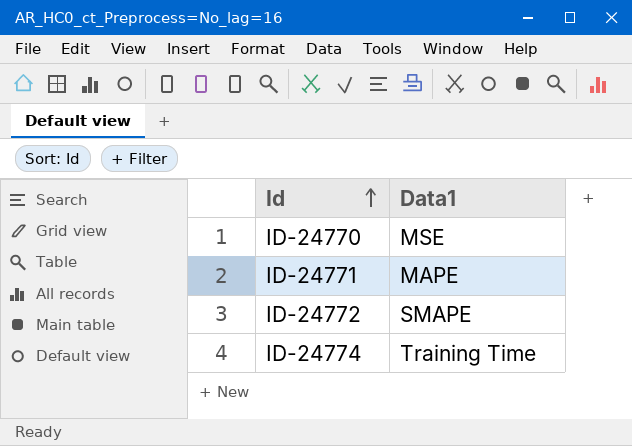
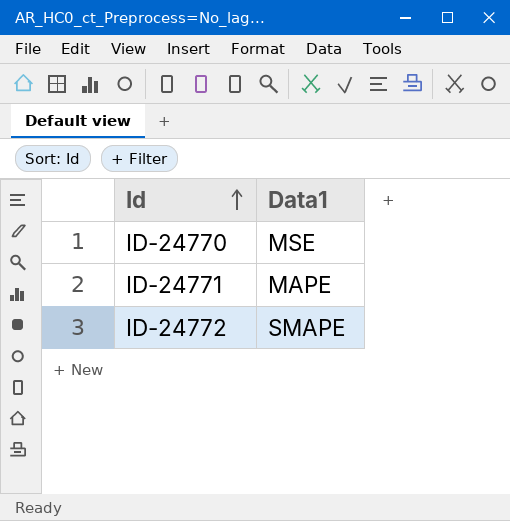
row ID-24774: Training Time -> none

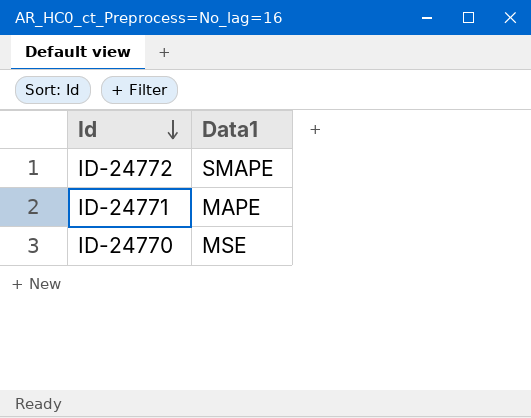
row order: Id ascending -> Id descending

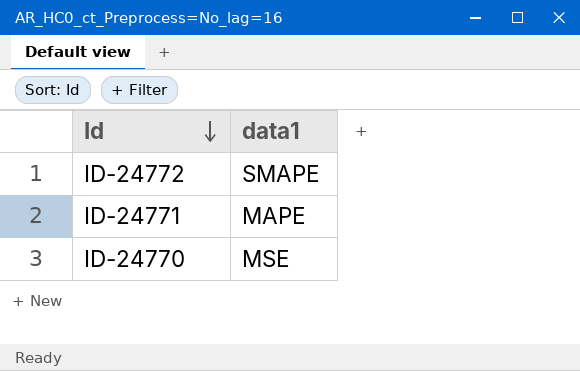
column name: Data1 -> data1

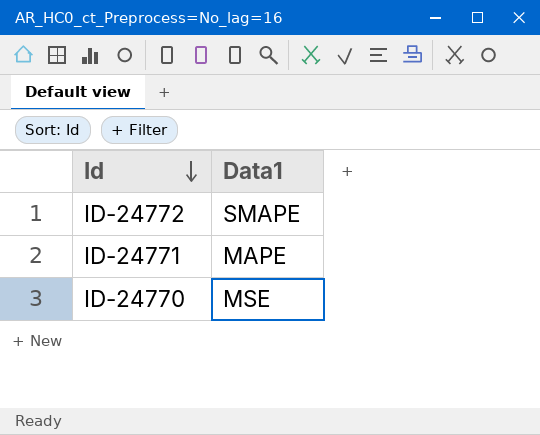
column name: data1 -> Data1

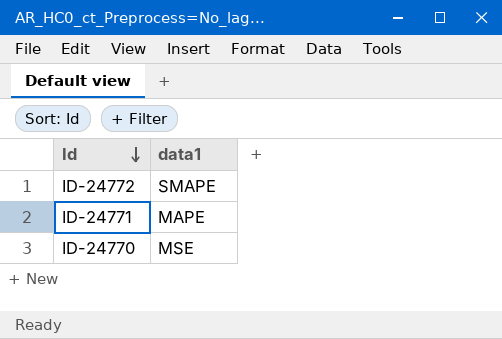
column name: Data1 -> data1

